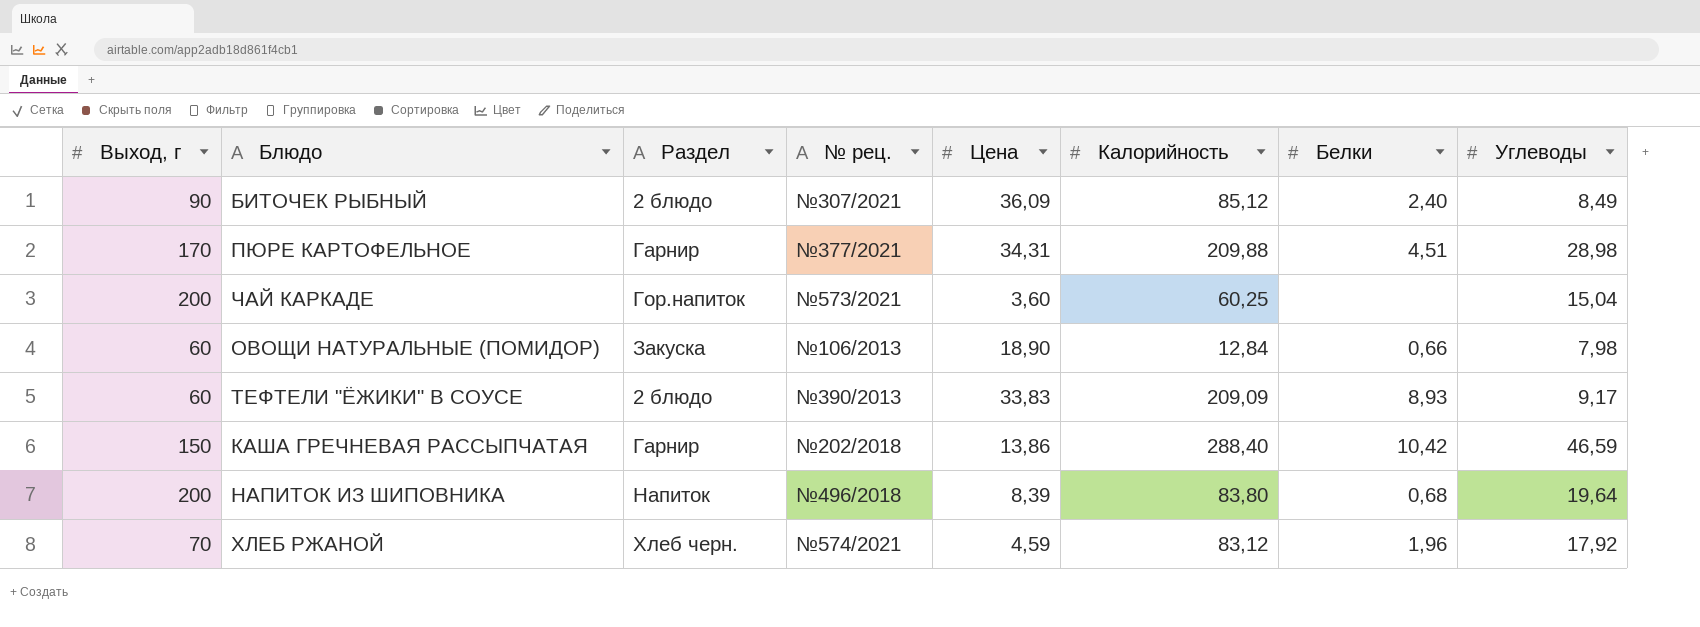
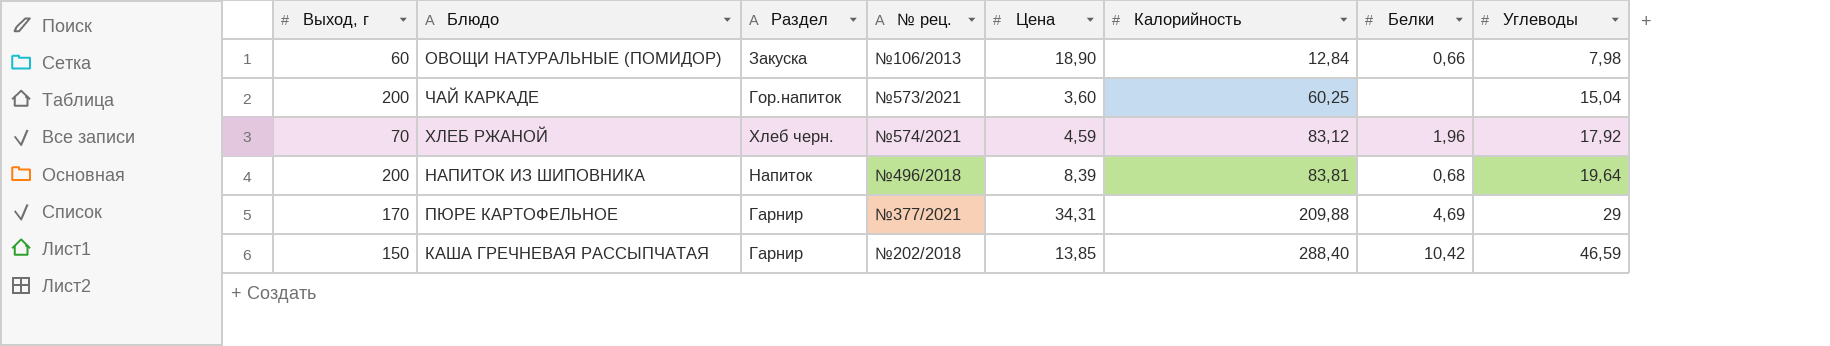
row order: none -> Калорийность ascending
row БИТОЧЕК РЫБНЫЙ: 90 | 2 блюдо | №307/2021 | 36,09 | 85,12 | 2,40 | 8,49 -> none
row ТЕФТЕЛИ "ЁЖИКИ" В СОУСЕ: 60 | 2 блюдо | №390/2013 | 33,83 | 209,09 | 8,93 | 9,17 -> none
НАПИТОК ИЗ ШИПОВНИКА | Калорийность: 83,80 -> 83,81
ПЮРЕ КАРТОФЕЛЬНОЕ | Белки: 4,51 -> 4,69
ПЮРЕ КАРТОФЕЛЬНОЕ | Углеводы: 28,98 -> 29
КАША ГРЕЧНЕВАЯ РАССЫПЧАТАЯ | Цена: 13,86 -> 13,85

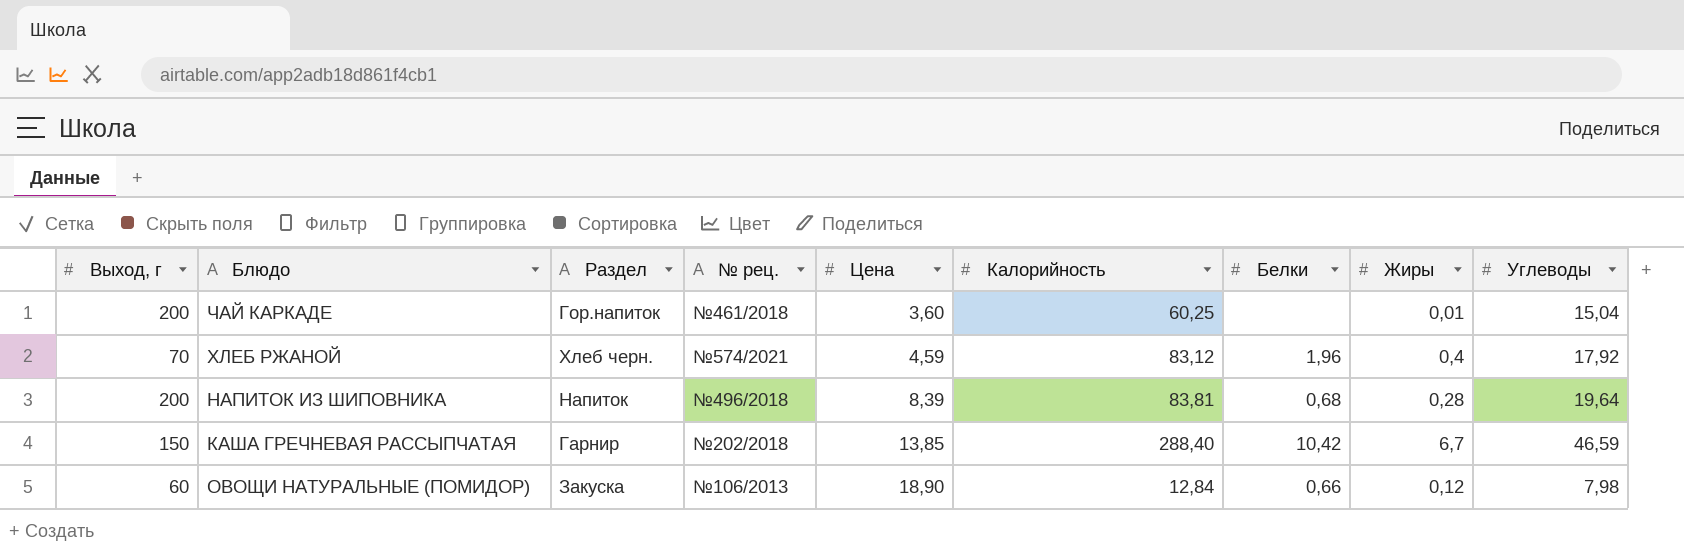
row order: Калорийность ascending -> Цена ascending
column Жиры | position: none -> 8
row ПЮРЕ КАРТОФЕЛЬНОЕ: 170 | Гарнир | №377/2021 | 34,31 | 209,88 | 4,69 | 29 -> none
ЧАЙ КАРКАДЕ | № рец.: №573/2021 -> №461/2018

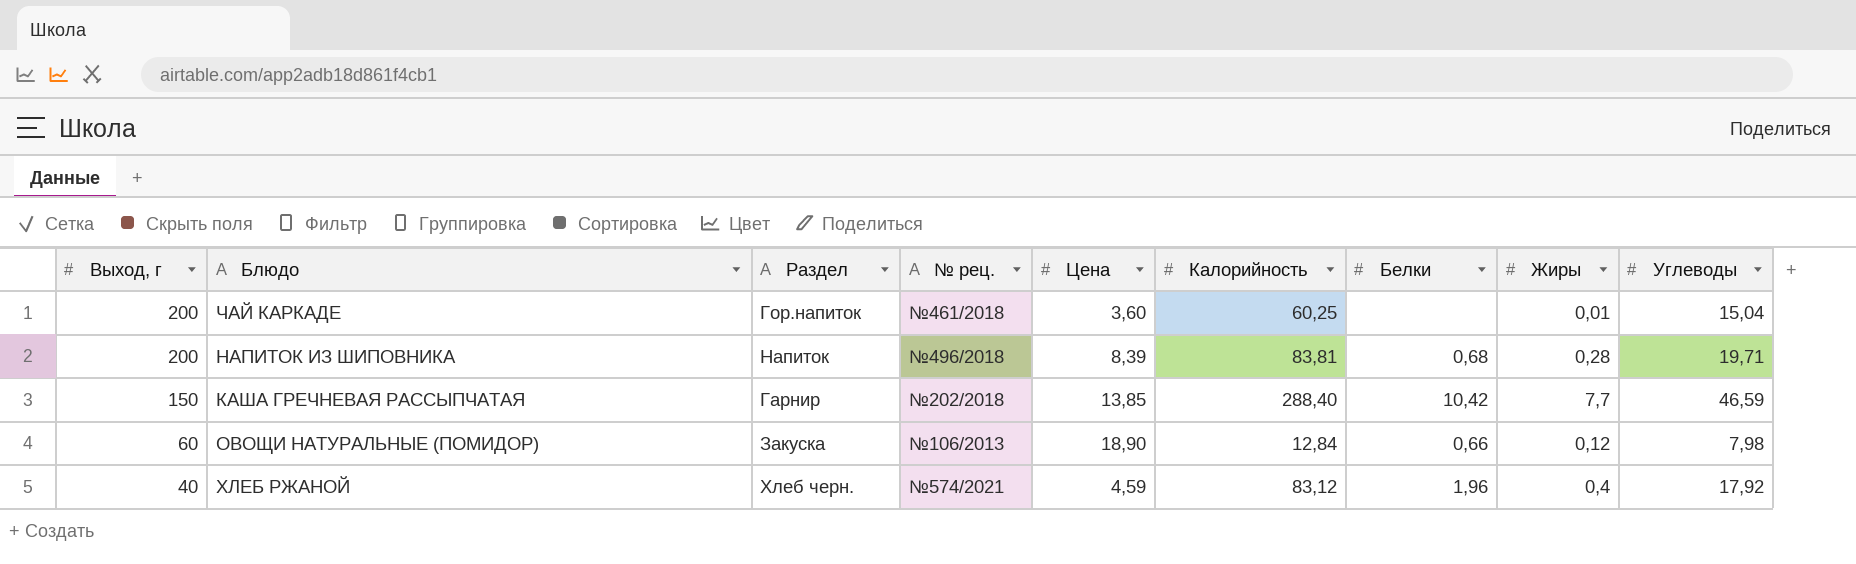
row order: Цена ascending -> Выход, г descending
НАПИТОК ИЗ ШИПОВНИКА | Углеводы: 19,64 -> 19,71
КАША ГРЕЧНЕВАЯ РАССЫПЧАТАЯ | Жиры: 6,7 -> 7,7
ХЛЕБ РЖАНОЙ | Выход, г: 70 -> 40

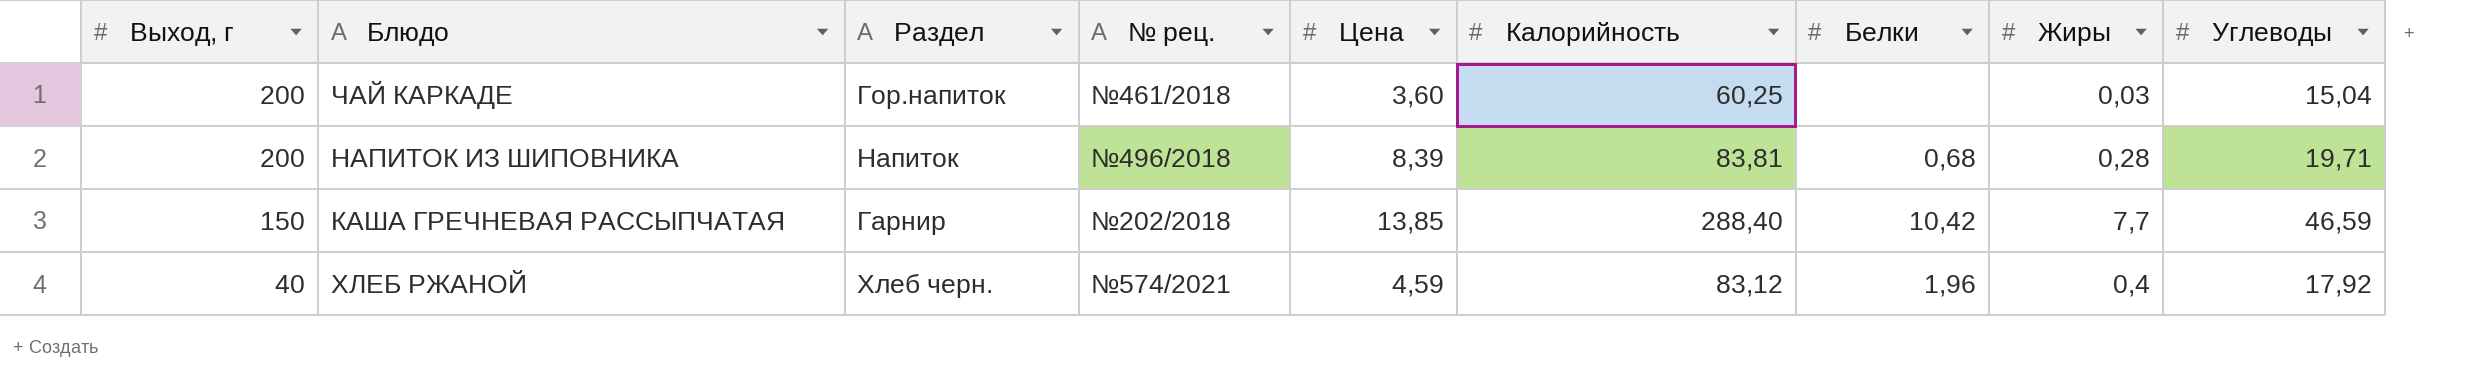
row ОВОЩИ НАТУРАЛЬНЫЕ (ПОМИДОР): 60 | Закуска | №106/2013 | 18,90 | 12,84 | 0,66 | 0,12 | 7,98 -> none
ЧАЙ КАРКАДЕ | Жиры: 0,01 -> 0,03

